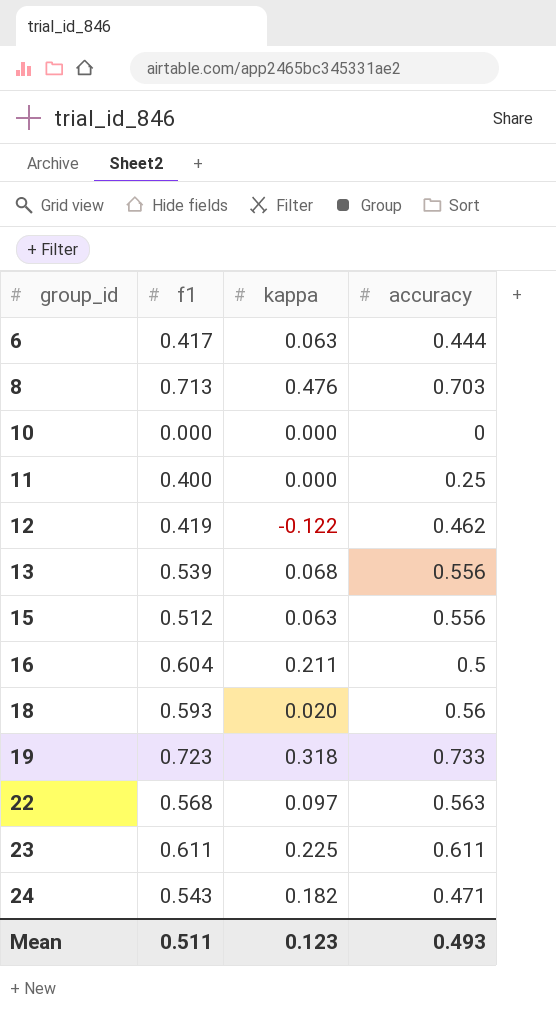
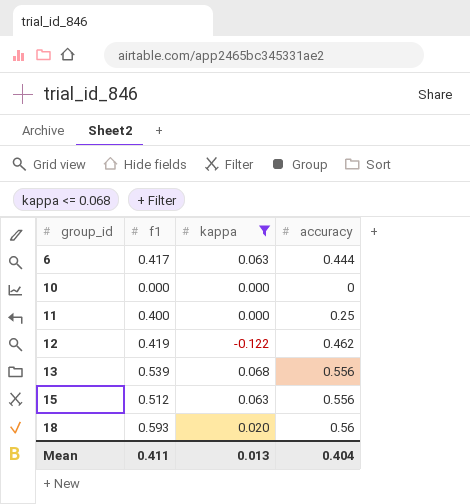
filter: none -> kappa <= 0.068
Mean | f1: 0.511 -> 0.411
Mean | kappa: 0.123 -> 0.013
Mean | accuracy: 0.493 -> 0.404

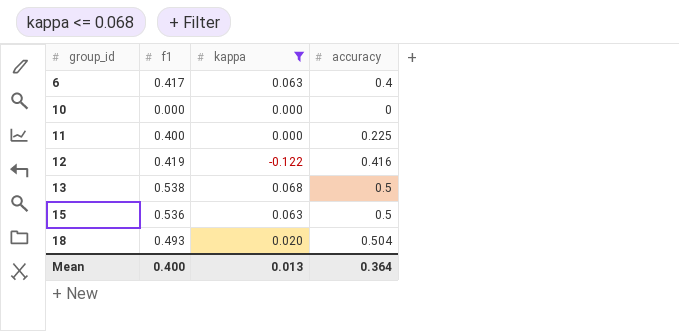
6 | accuracy: 0.444 -> 0.4
11 | accuracy: 0.25 -> 0.225
12 | accuracy: 0.462 -> 0.416
13 | f1: 0.539 -> 0.538
13 | accuracy: 0.556 -> 0.5
15 | f1: 0.512 -> 0.536
15 | accuracy: 0.556 -> 0.5
18 | f1: 0.593 -> 0.493
18 | accuracy: 0.56 -> 0.504
Mean | f1: 0.411 -> 0.400
Mean | accuracy: 0.404 -> 0.364

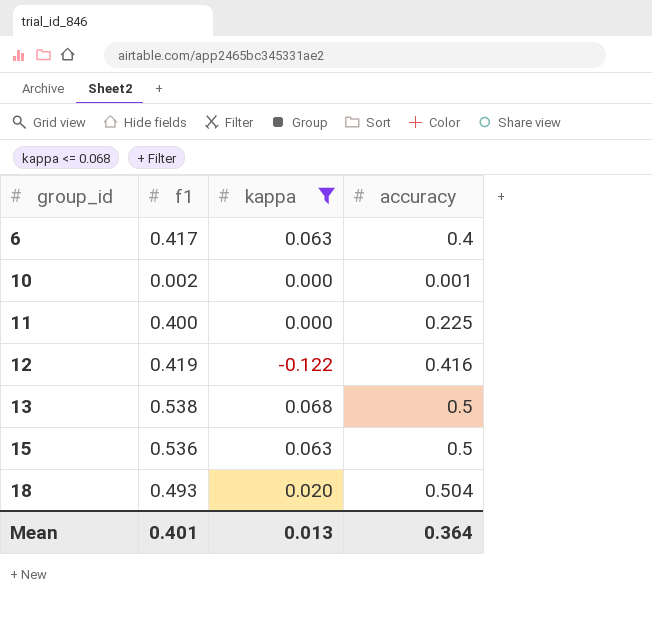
10 | f1: 0.000 -> 0.002
10 | accuracy: 0 -> 0.001
Mean | f1: 0.400 -> 0.401

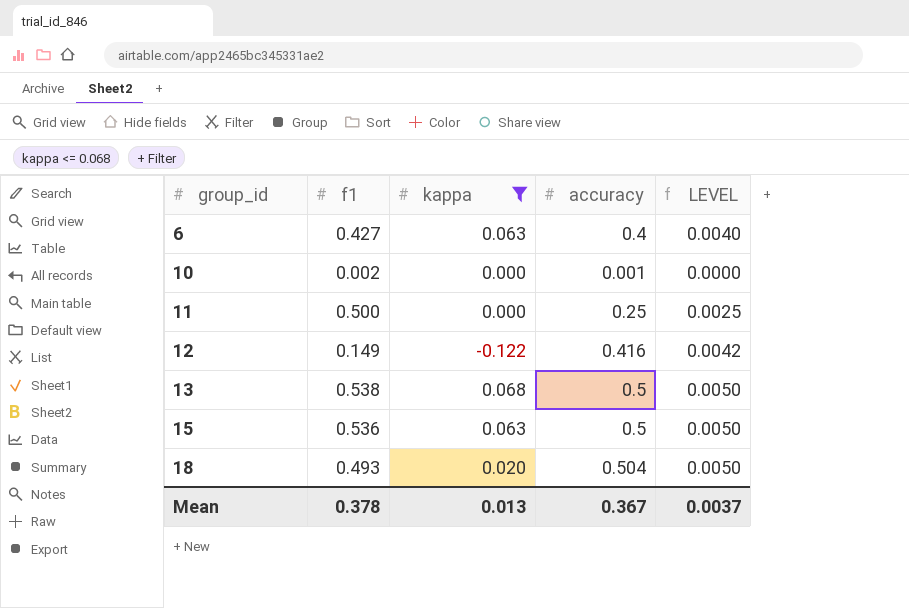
column LEVEL | formula: none -> [accuracy] * 0.01
6 | f1: 0.417 -> 0.427
11 | f1: 0.400 -> 0.500
11 | accuracy: 0.225 -> 0.25
12 | f1: 0.419 -> 0.149
Mean | f1: 0.401 -> 0.378
Mean | accuracy: 0.364 -> 0.367

